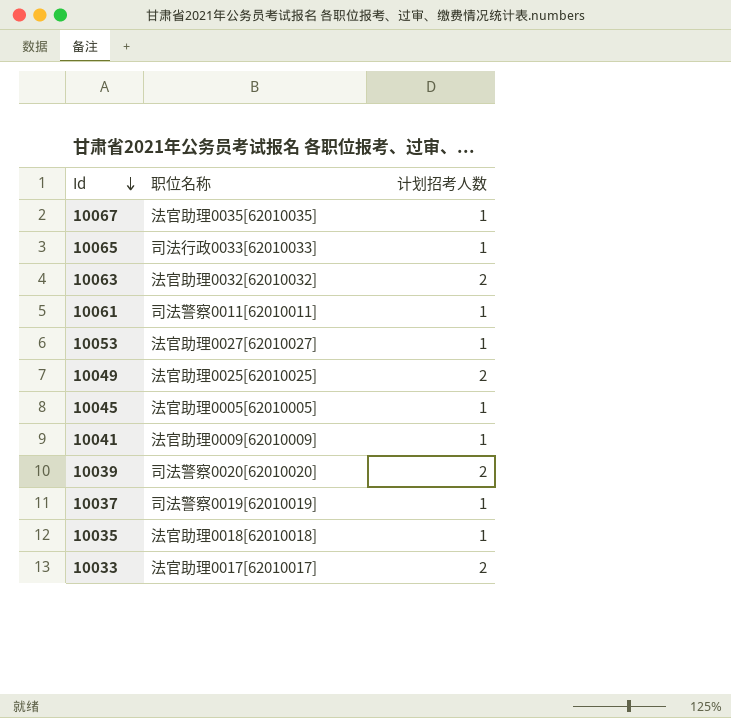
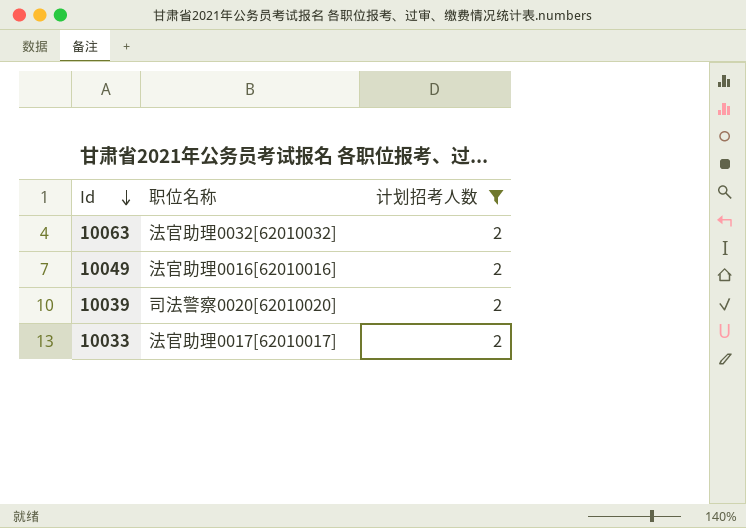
filter: none -> 计划招考人数 = 2
10049 | 职位名称: 法官助理0025[62010025] -> 法官助理0016[62010016]

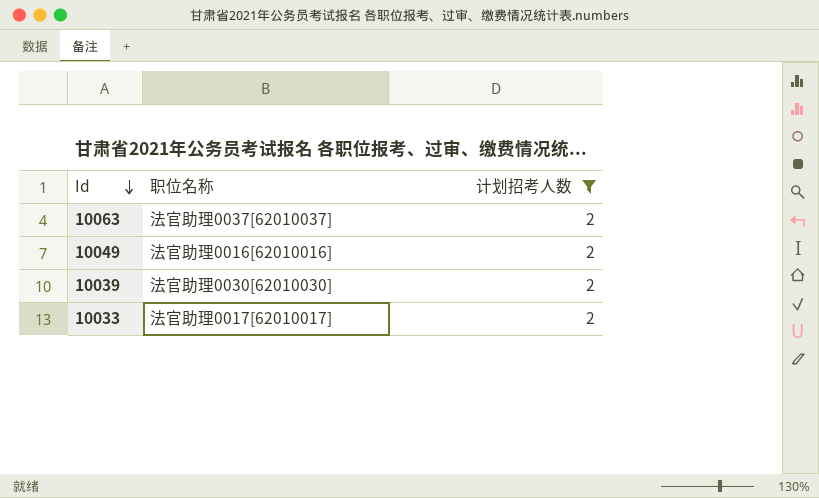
10063 | 职位名称: 法官助理0032[62010032] -> 法官助理0037[62010037]
10039 | 职位名称: 司法警察0020[62010020] -> 法官助理0030[62010030]

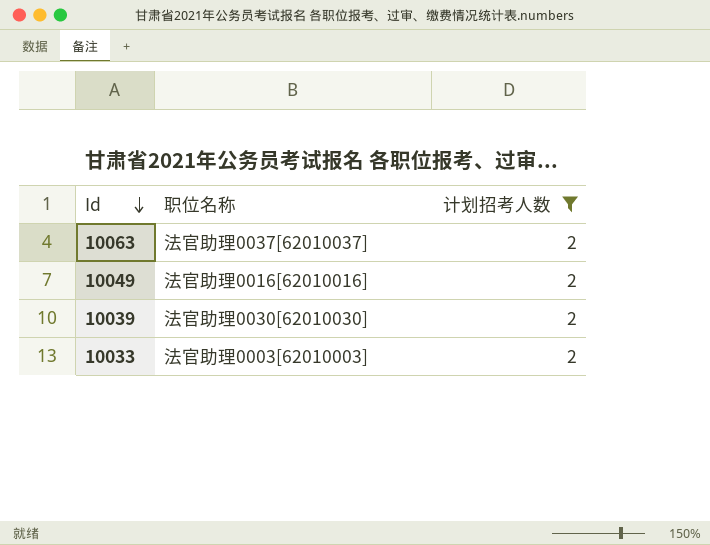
10033 | 职位名称: 法官助理0017[62010017] -> 法官助理0003[62010003]

